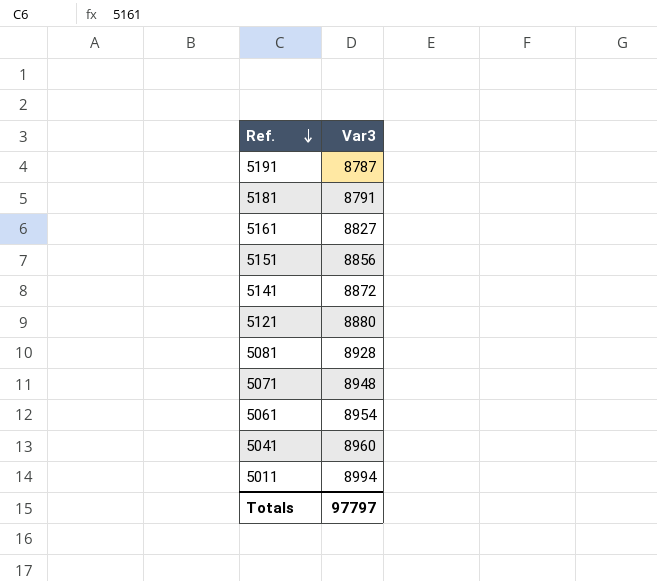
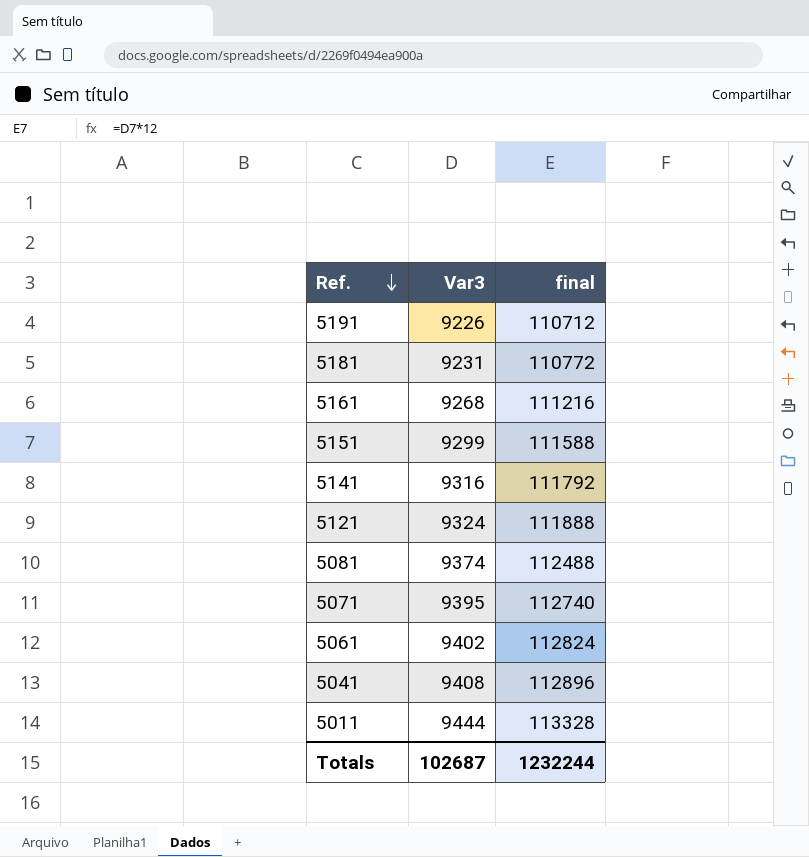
column final | formula: none -> [Var3] * 12
5191 | Var3: 8787 -> 9226
5181 | Var3: 8791 -> 9231
5161 | Var3: 8827 -> 9268
5151 | Var3: 8856 -> 9299
5141 | Var3: 8872 -> 9316
5121 | Var3: 8880 -> 9324
5081 | Var3: 8928 -> 9374
5071 | Var3: 8948 -> 9395
5061 | Var3: 8954 -> 9402
5041 | Var3: 8960 -> 9408
5011 | Var3: 8994 -> 9444
Totals | Var3: 97797 -> 102687

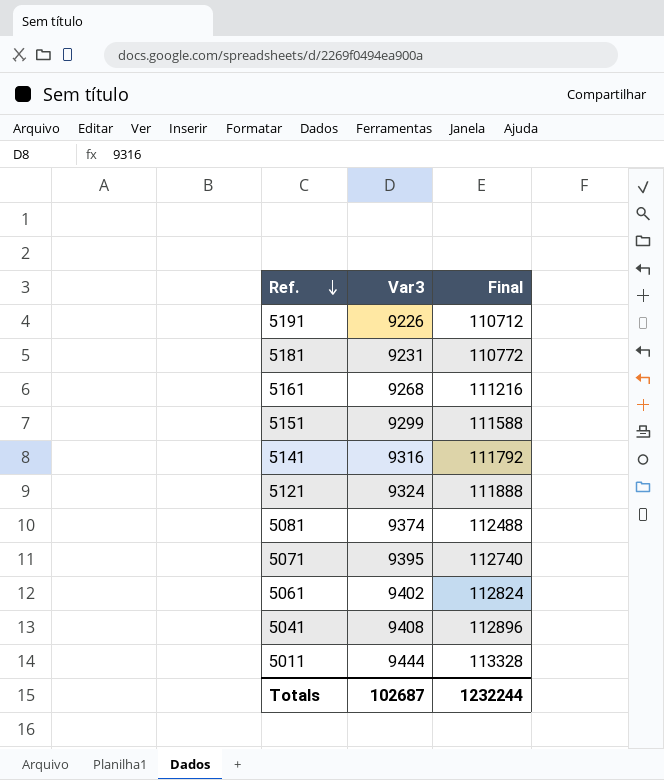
column name: final -> Final

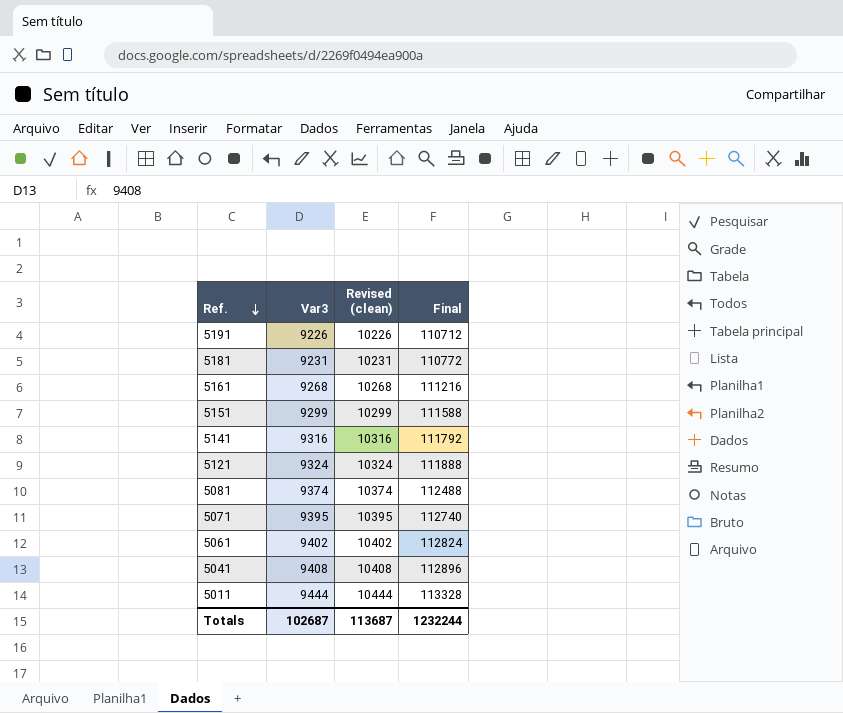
column Revised (clean) | formula: none -> [Var3] + 1000

